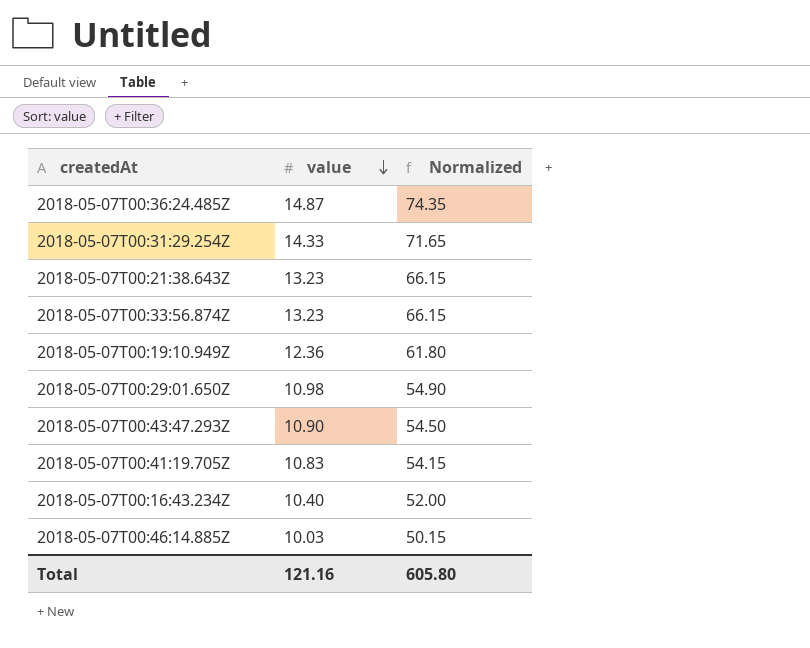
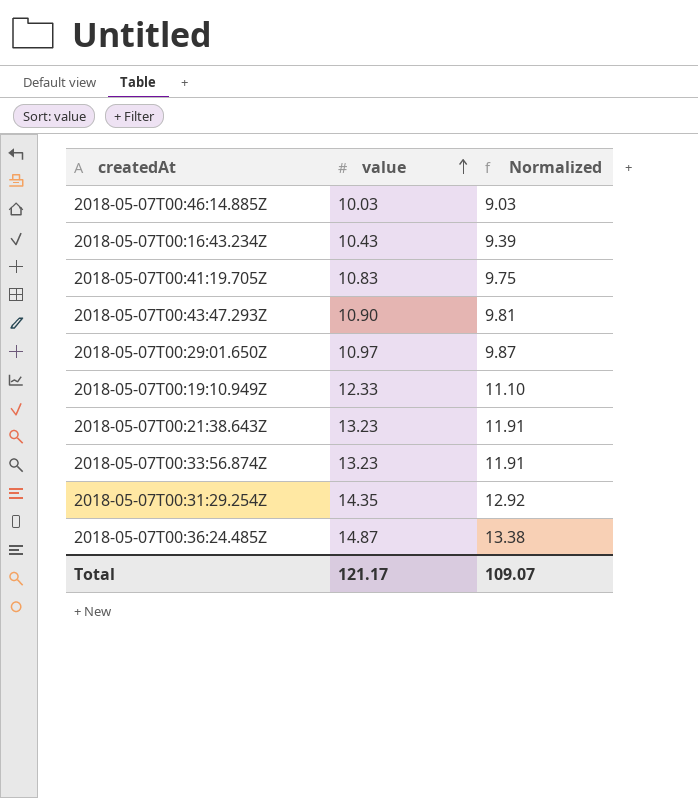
row order: value descending -> value ascending
column Normalized | formula: [value] * 5 -> [value] * 0.9
2018-05-07T00:16:43.234Z | value: 10.40 -> 10.43
2018-05-07T00:29:01.650Z | value: 10.98 -> 10.97
2018-05-07T00:19:10.949Z | value: 12.36 -> 12.33
2018-05-07T00:31:29.254Z | value: 14.33 -> 14.35
Total | value: 121.16 -> 121.17
Total | Normalized: 605.80 -> 109.07

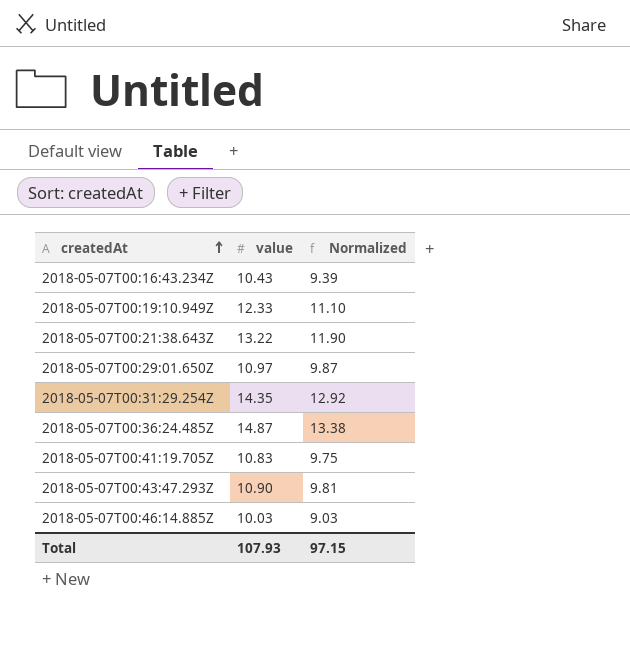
row order: value ascending -> createdAt ascending
row 2018-05-07T00:33:56.874Z: 13.23 | 11.91 -> none
2018-05-07T00:21:38.643Z | value: 13.23 -> 13.22
2018-05-07T00:21:38.643Z | Normalized: 11.91 -> 11.90
Total | value: 121.17 -> 107.93
Total | Normalized: 109.07 -> 97.15

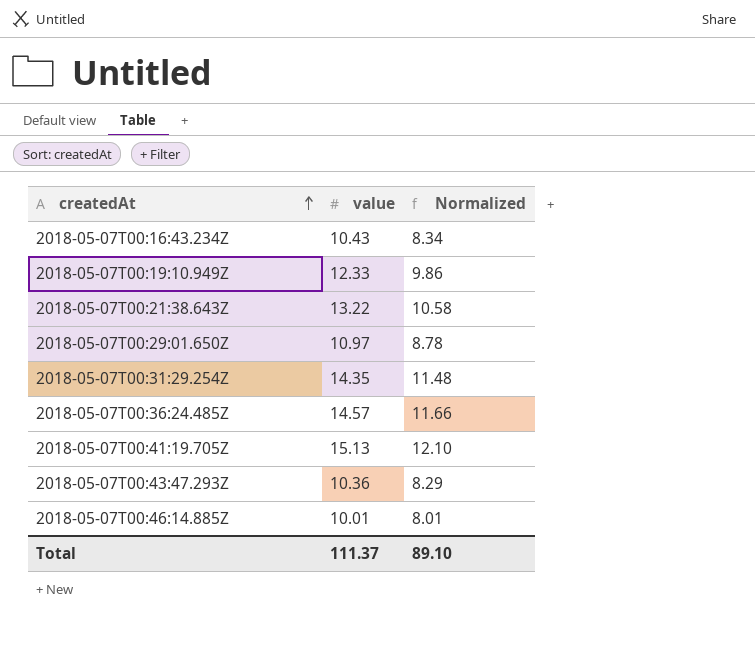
column Normalized | formula: [value] * 0.9 -> [value] * 0.8
2018-05-07T00:36:24.485Z | value: 14.87 -> 14.57
2018-05-07T00:41:19.705Z | value: 10.83 -> 15.13
2018-05-07T00:43:47.293Z | value: 10.90 -> 10.36
2018-05-07T00:46:14.885Z | value: 10.03 -> 10.01
Total | value: 107.93 -> 111.37
Total | Normalized: 97.15 -> 89.10

